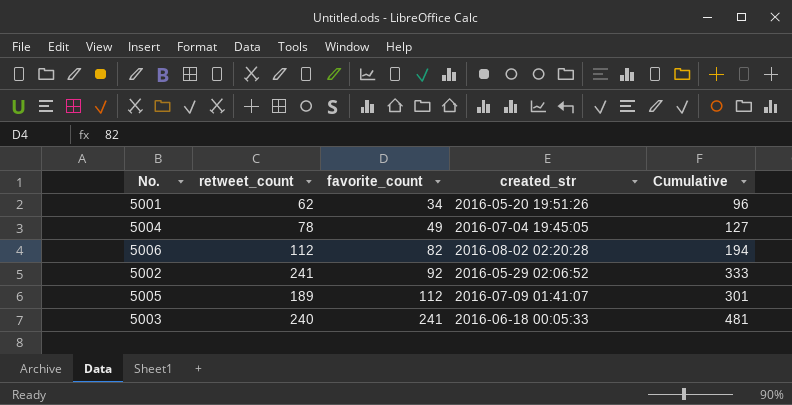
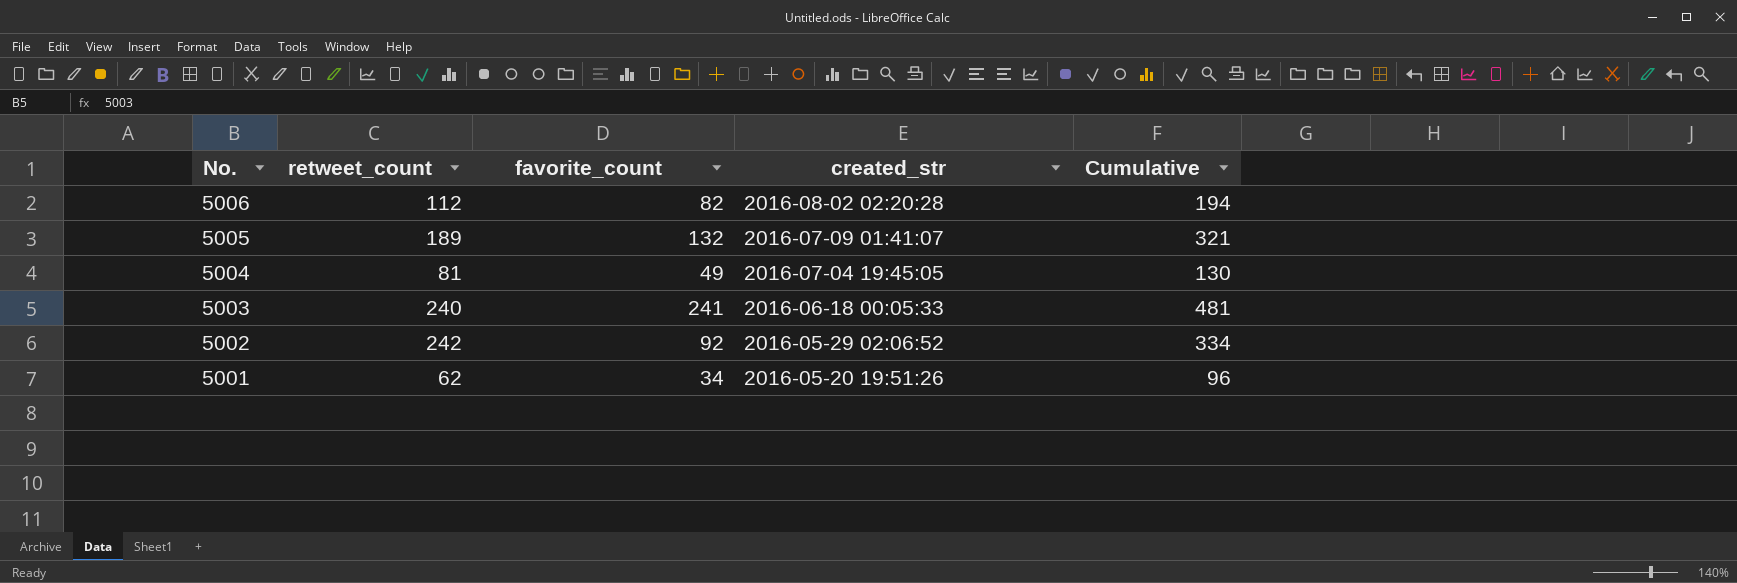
row order: favorite_count ascending -> No. descending
5005 | favorite_count: 112 -> 132
5005 | Cumulative: 301 -> 321
5004 | retweet_count: 78 -> 81
5004 | Cumulative: 127 -> 130
5002 | retweet_count: 241 -> 242
5002 | Cumulative: 333 -> 334

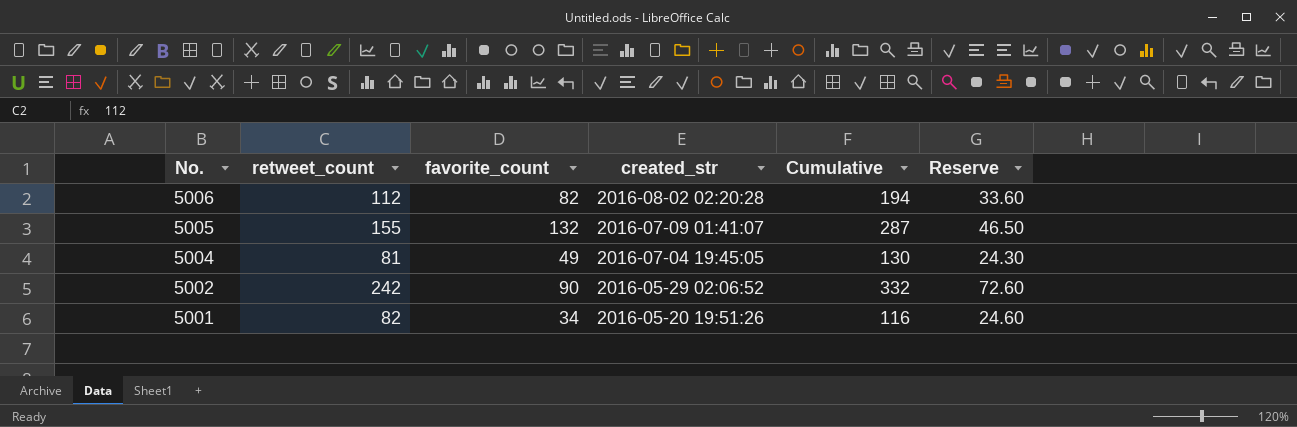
column Reserve | formula: none -> [retweet_count] * 0.3
row 5003: 240 | 241 | 2016-06-18 00:05:33 | 481 -> none
5005 | retweet_count: 189 -> 155
5005 | Cumulative: 321 -> 287
5002 | favorite_count: 92 -> 90
5002 | Cumulative: 334 -> 332
5001 | retweet_count: 62 -> 82
5001 | Cumulative: 96 -> 116

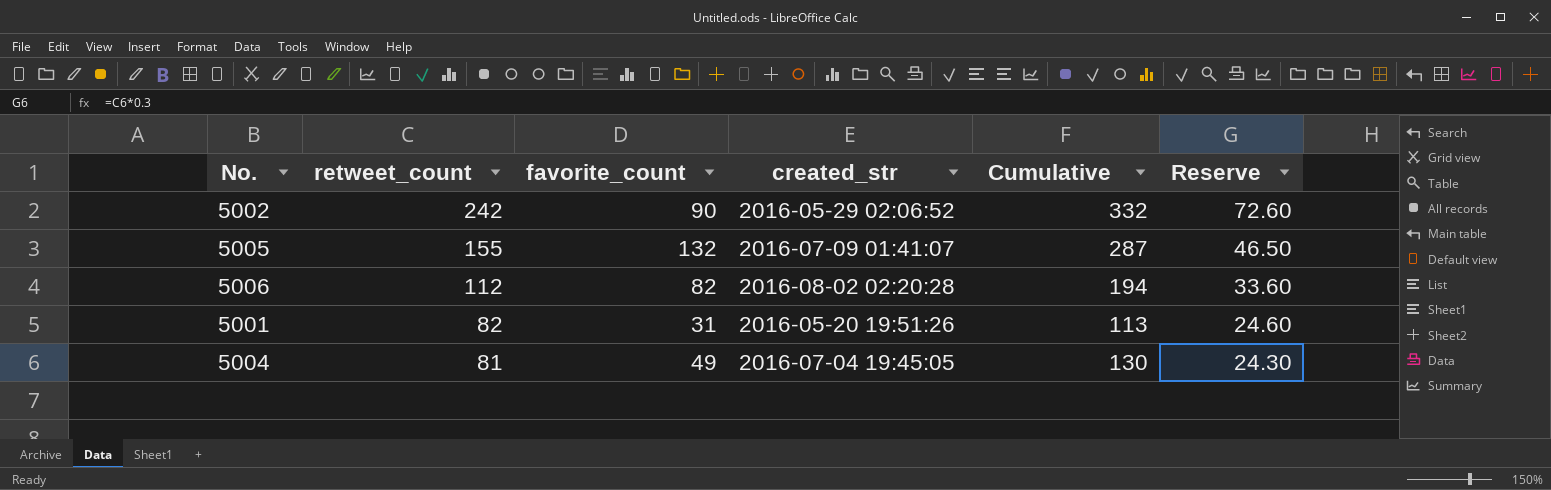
row order: No. descending -> retweet_count descending
5001 | favorite_count: 34 -> 31
5001 | Cumulative: 116 -> 113

